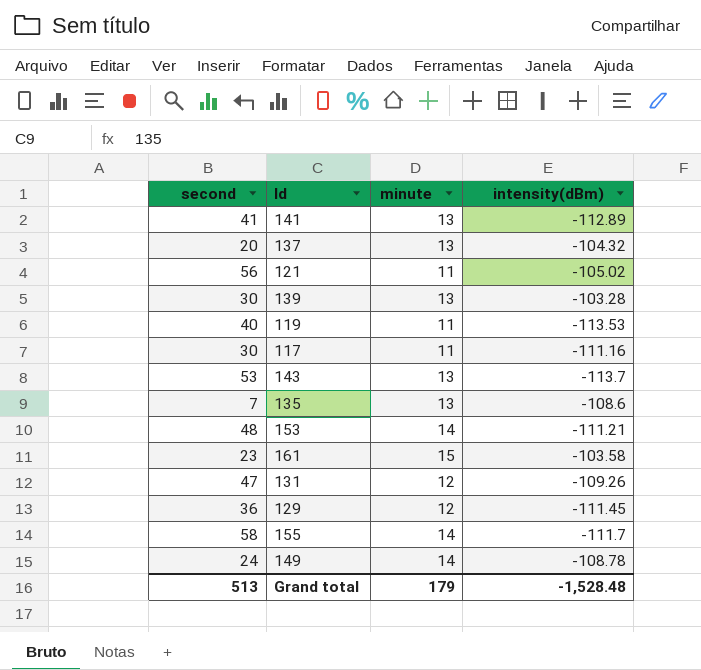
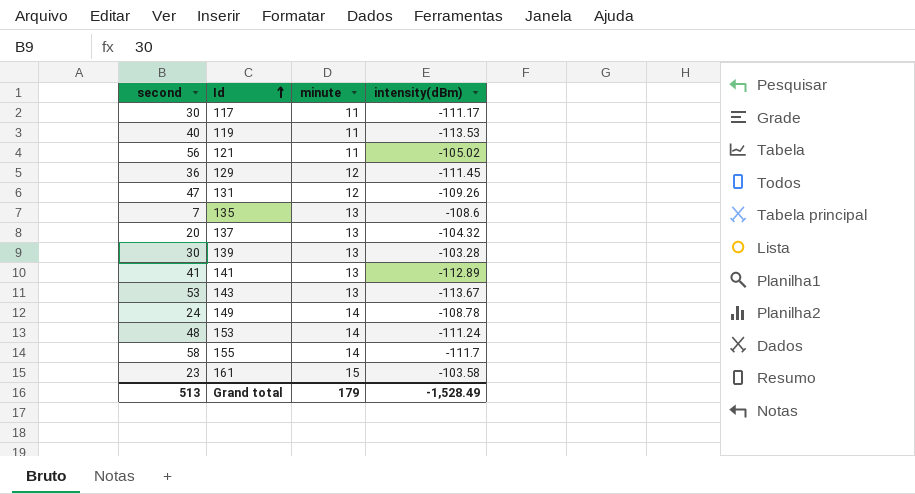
row order: none -> Id ascending
117 | intensity(dBm): -111.16 -> -111.17
143 | intensity(dBm): -113.7 -> -113.67
153 | intensity(dBm): -111.21 -> -111.24
Grand total | intensity(dBm): -1,528.48 -> -1,528.49

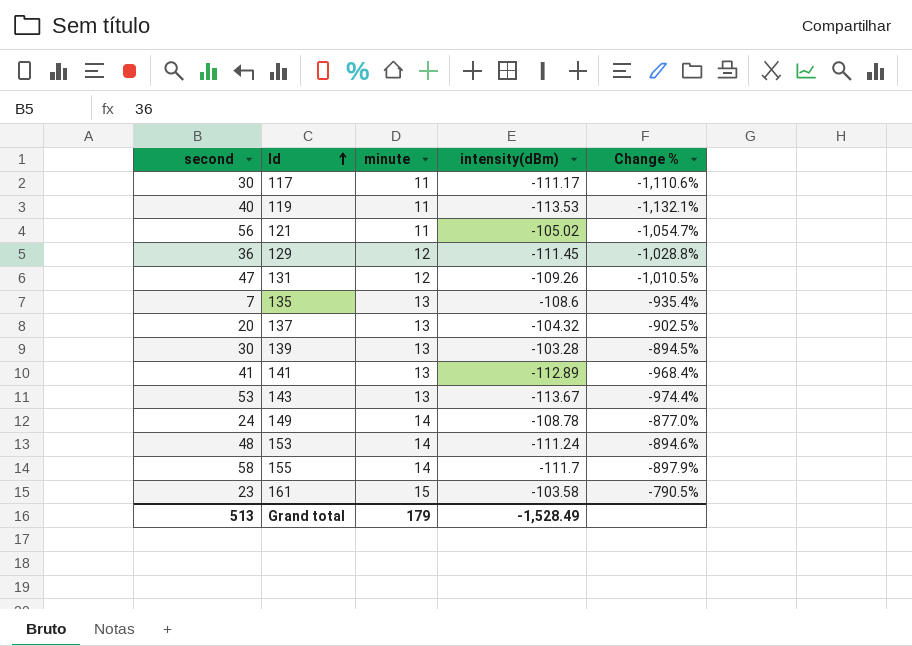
column Change % | formula: none -> ([intensity(dBm)] - [minute]) / [minute]

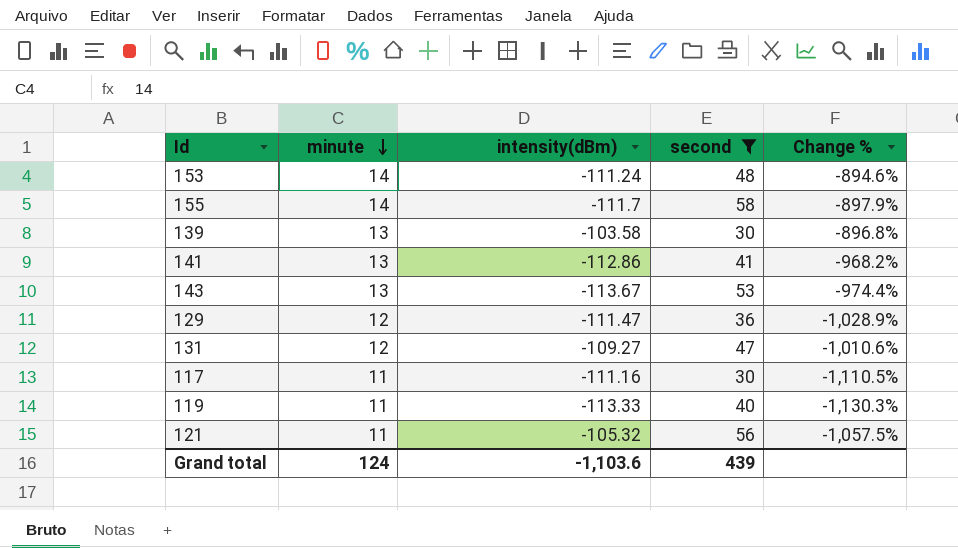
filter: none -> second >= 30
row order: Id ascending -> minute descending
column second | position: 1 -> 4
139 | intensity(dBm): -103.28 -> -103.58
139 | Change %: -894.5% -> -896.8%
141 | intensity(dBm): -112.89 -> -112.86
141 | Change %: -968.4% -> -968.2%
129 | intensity(dBm): -111.45 -> -111.47
129 | Change %: -1,028.8% -> -1,028.9%
131 | intensity(dBm): -109.26 -> -109.27
131 | Change %: -1,010.5% -> -1,010.6%
117 | intensity(dBm): -111.17 -> -111.16
117 | Change %: -1,110.6% -> -1,110.5%
119 | intensity(dBm): -113.53 -> -113.33
119 | Change %: -1,132.1% -> -1,130.3%
121 | intensity(dBm): -105.02 -> -105.32
121 | Change %: -1,054.7% -> -1,057.5%
Grand total | minute: 179 -> 124
Grand total | intensity(dBm): -1,528.49 -> -1,103.6
Grand total | second: 513 -> 439

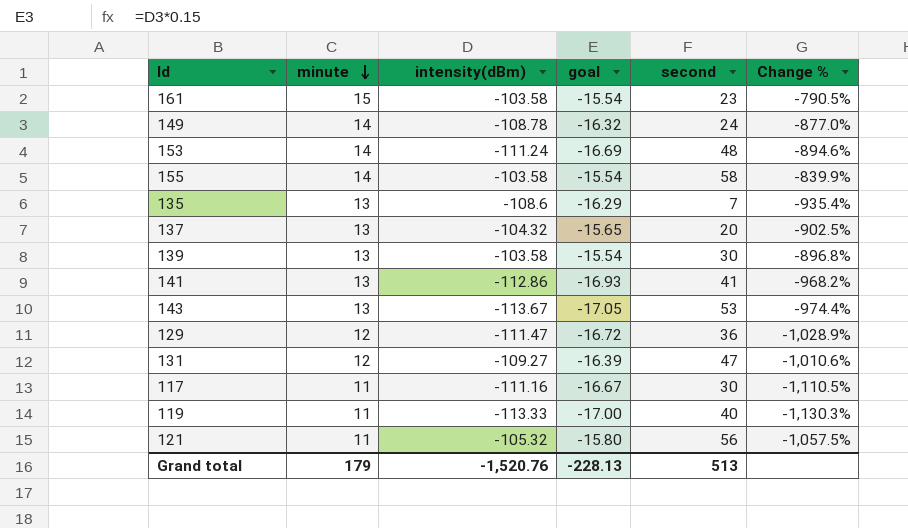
filter: second >= 30 -> none
column goal | formula: none -> [intensity(dBm)] * 0.15
155 | intensity(dBm): -111.7 -> -103.58
155 | Change %: -897.9% -> -839.9%
Grand total | minute: 124 -> 179
Grand total | intensity(dBm): -1,103.6 -> -1,520.76
Grand total | second: 439 -> 513

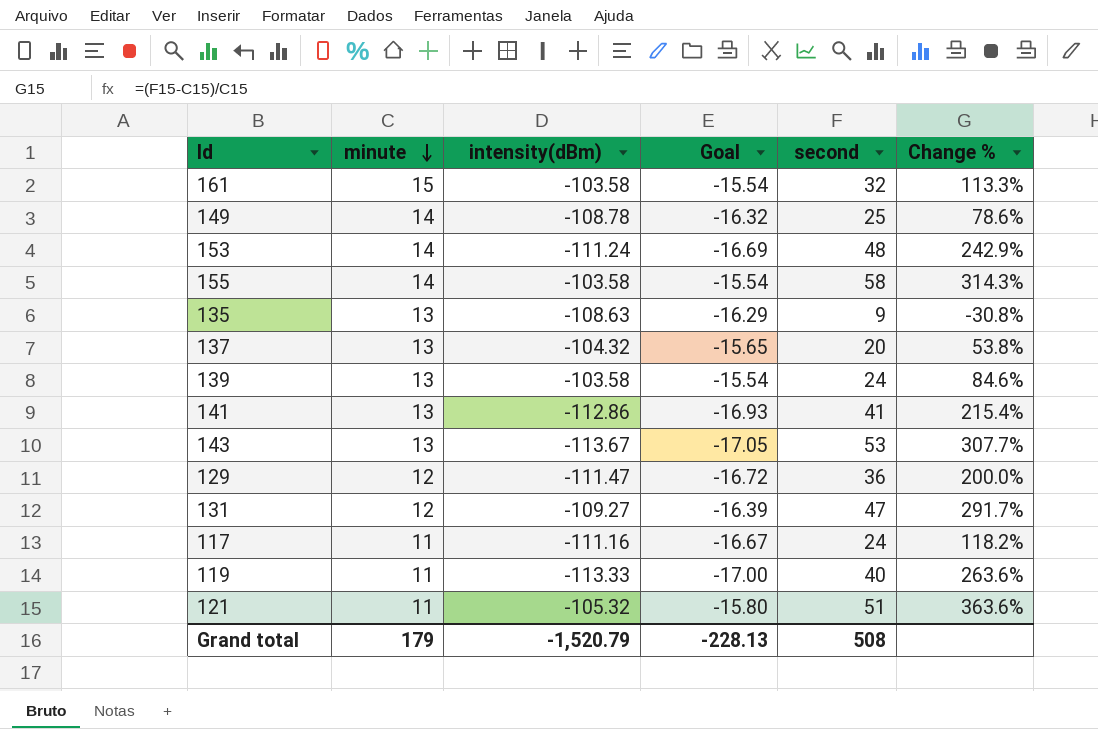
column name: goal -> Goal
column Change % | formula: ([intensity(dBm)] - [minute]) / [minute] -> ([second] - [minute]) / [minute]
161 | second: 23 -> 32
149 | second: 24 -> 25
135 | intensity(dBm): -108.6 -> -108.63
135 | second: 7 -> 9
139 | second: 30 -> 24
117 | second: 30 -> 24
121 | second: 56 -> 51
Grand total | intensity(dBm): -1,520.76 -> -1,520.79
Grand total | second: 513 -> 508

